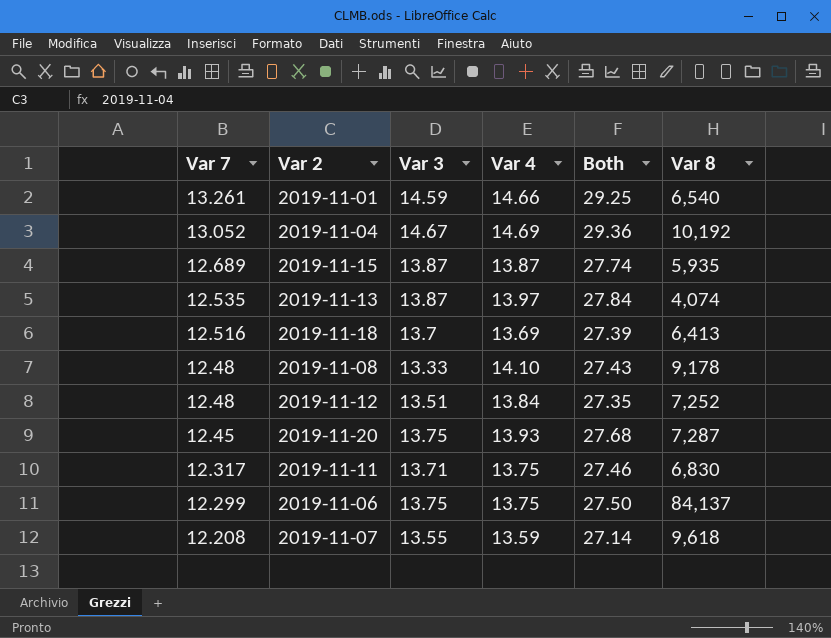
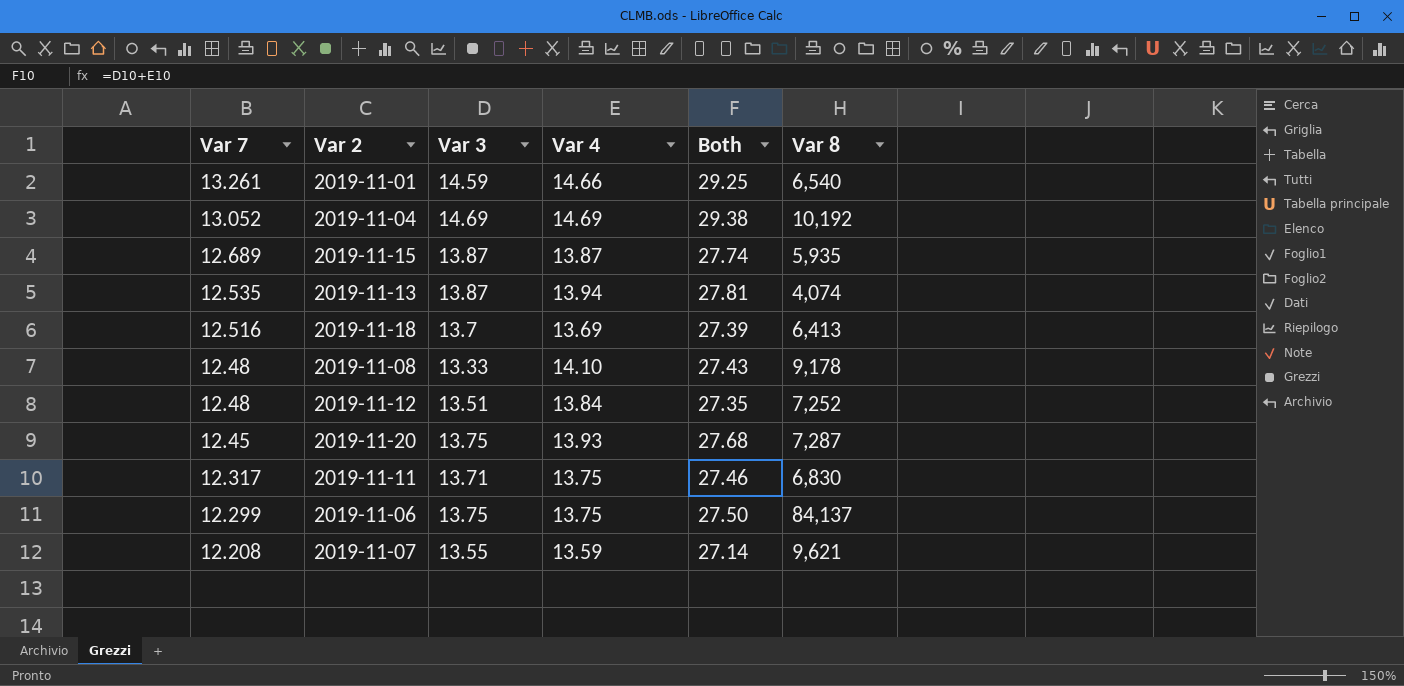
2019-11-04 | Var 3: 14.67 -> 14.69
2019-11-04 | Both: 29.36 -> 29.38
2019-11-13 | Var 4: 13.97 -> 13.94
2019-11-13 | Both: 27.84 -> 27.81
2019-11-07 | Var 8: 9,618 -> 9,621

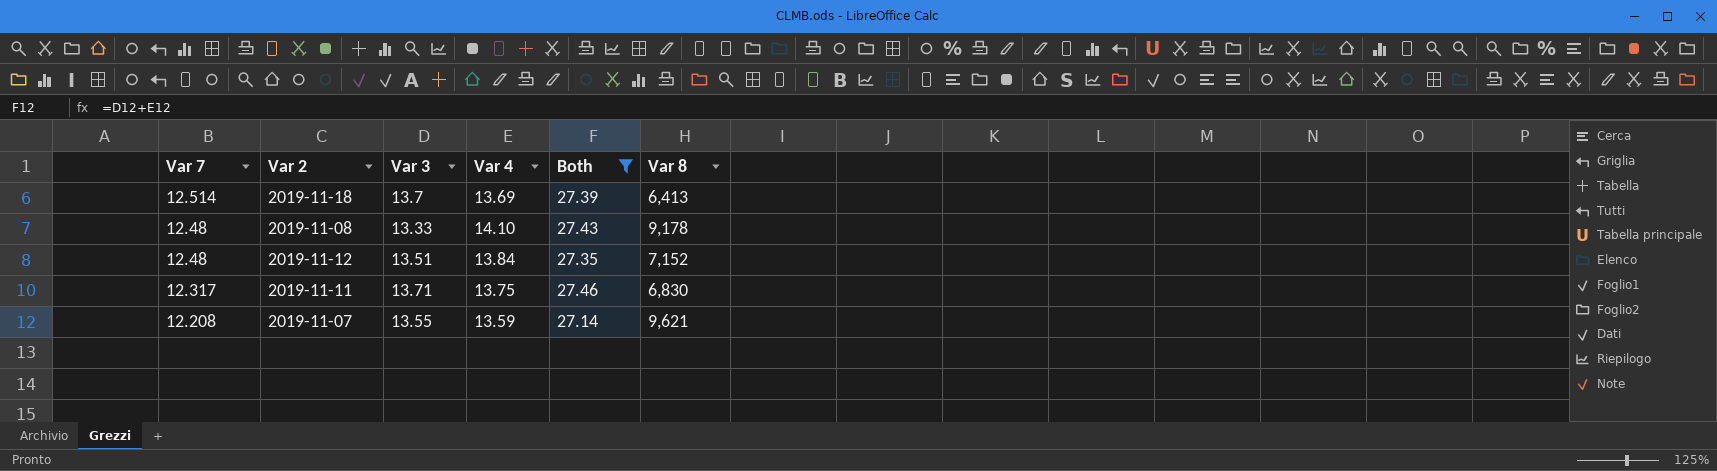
filter: none -> Both <= 27.46
2019-11-18 | Var 7: 12.516 -> 12.514
2019-11-12 | Var 8: 7,252 -> 7,152

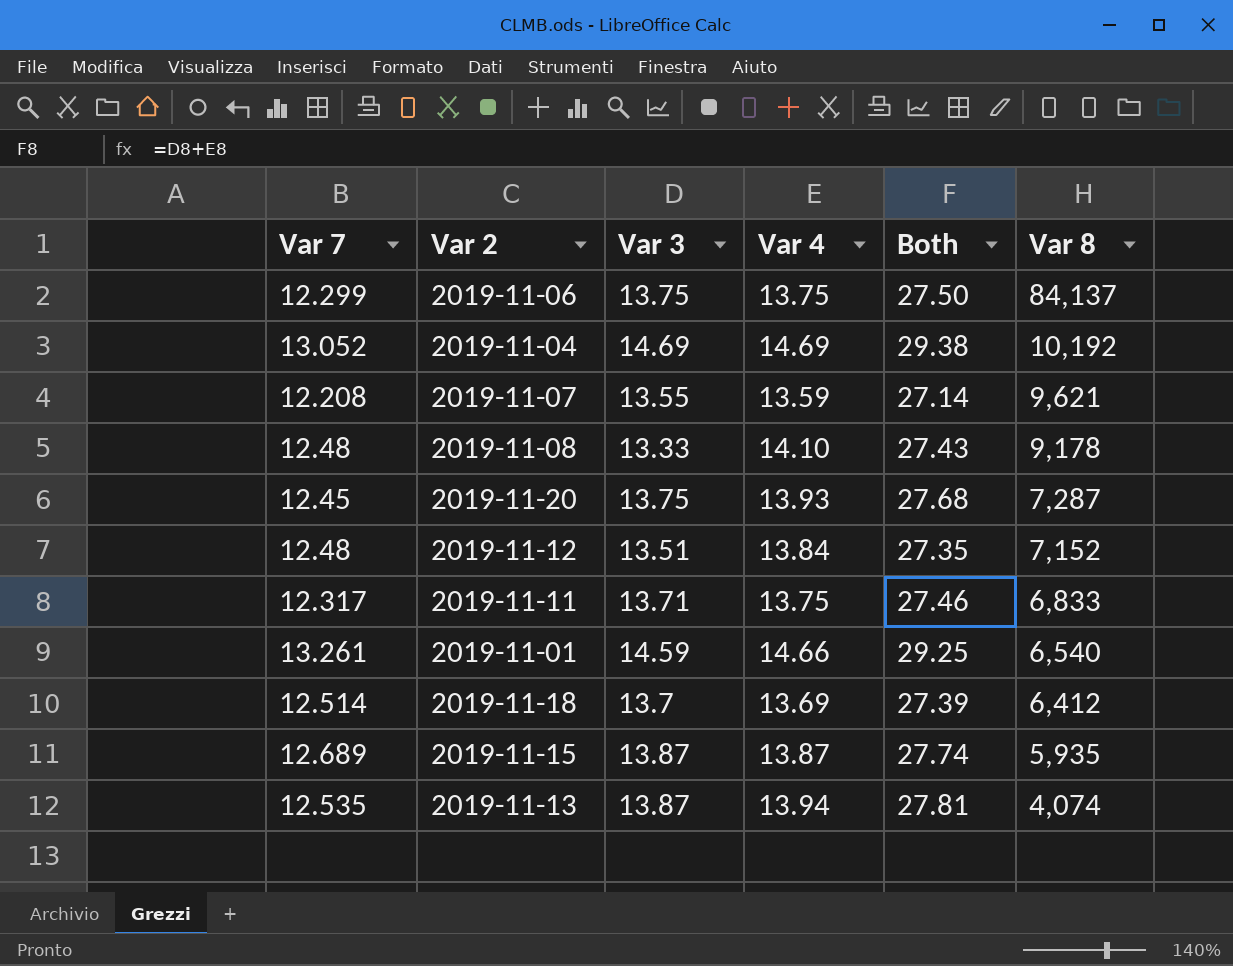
filter: Both <= 27.46 -> none
row order: Var 7 descending -> Var 8 descending
2019-11-11 | Var 8: 6,830 -> 6,833
2019-11-18 | Var 8: 6,413 -> 6,412

